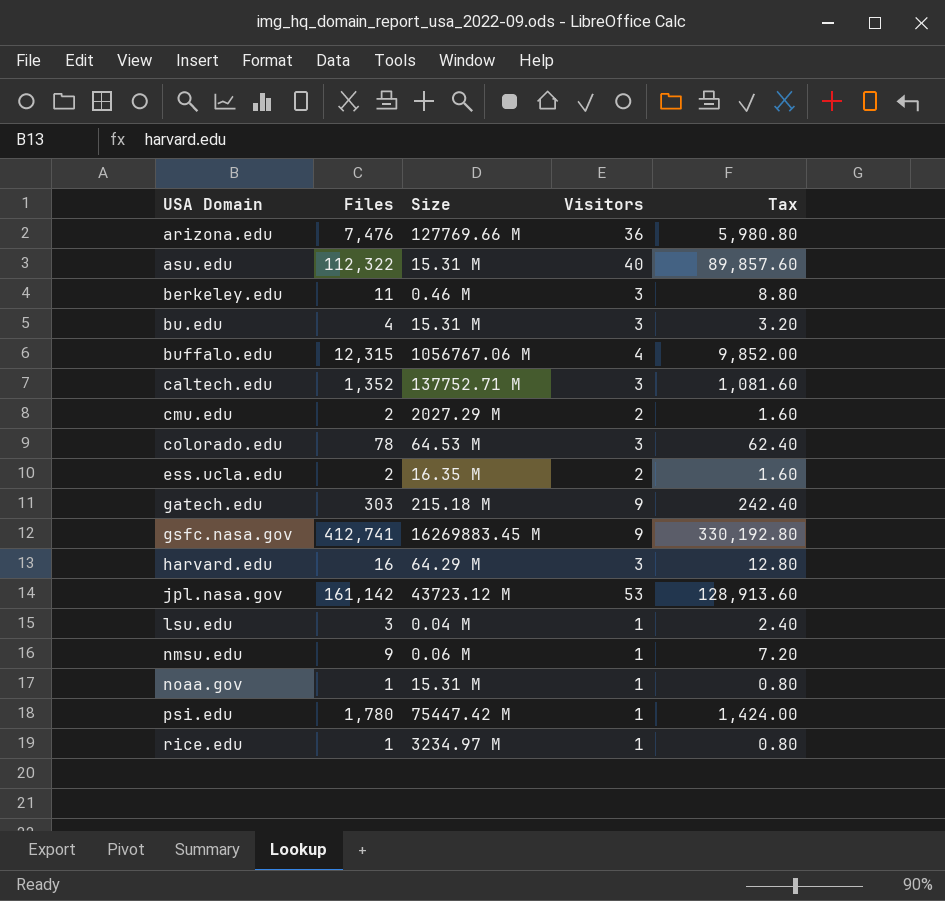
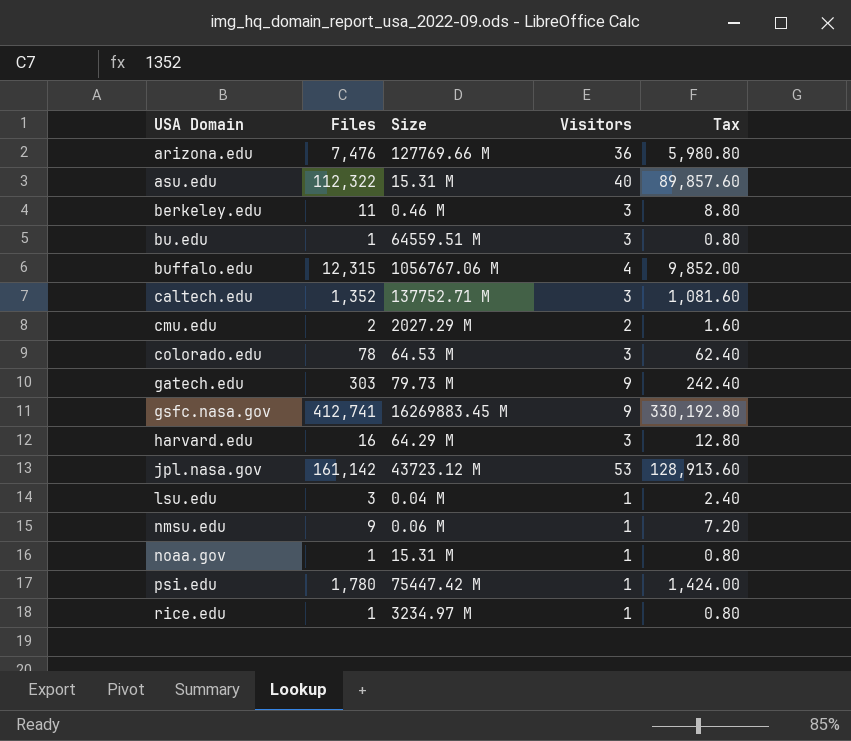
row ess.ucla.edu: 2 | 16.35 M | 2 | 1.60 -> none
bu.edu | Files: 4 -> 1
bu.edu | Size: 15.31 M -> 64559.51 M
bu.edu | Tax: 3.20 -> 0.80
gatech.edu | Size: 215.18 M -> 79.73 M

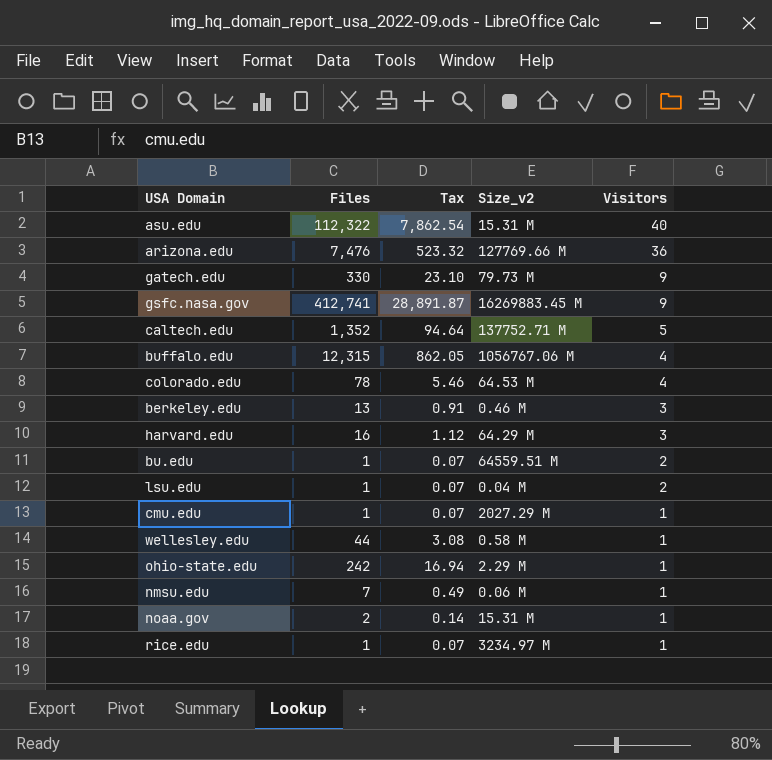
row order: USA Domain ascending -> Visitors descending
column Tax | formula: [Files] * 0.8 -> [Files] * 0.07
column Tax | position: 5 -> 3
column name: Size -> Size_v2
row jpl.nasa.gov: 161,142 | 43723.12 M | 53 | 128,913.60 -> none
row psi.edu: 1,780 | 75447.42 M | 1 | 1,424.00 -> none
gatech.edu | Files: 303 -> 330
caltech.edu | Visitors: 3 -> 5
colorado.edu | Visitors: 3 -> 4
berkeley.edu | Files: 11 -> 13
bu.edu | Visitors: 3 -> 2
lsu.edu | Files: 3 -> 1
lsu.edu | Visitors: 1 -> 2
cmu.edu | Files: 2 -> 1
cmu.edu | Visitors: 2 -> 1
row wellesley.edu: none -> 44 | 3.08 | 0.58 M | 1
row ohio-state.edu: none -> 242 | 16.94 | 2.29 M | 1
nmsu.edu | Files: 9 -> 7
noaa.gov | Files: 1 -> 2

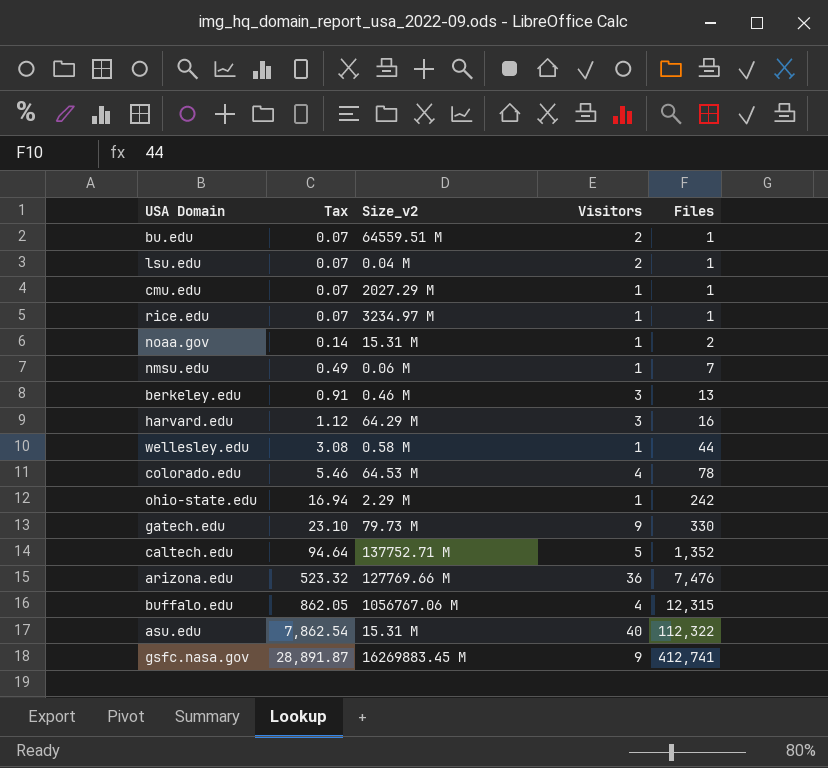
row order: Visitors descending -> Tax ascending
column Files | position: 2 -> 5

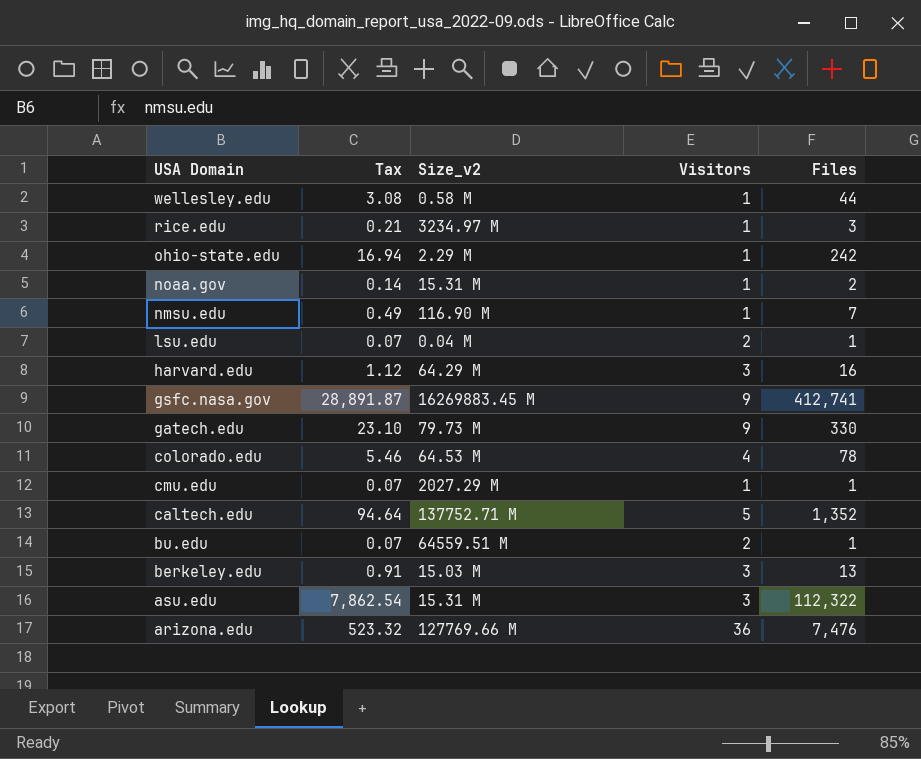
row order: Tax ascending -> USA Domain descending
row buffalo.edu: 862.05 | 1056767.06 M | 4 | 12,315 -> none
rice.edu | Tax: 0.07 -> 0.21
rice.edu | Files: 1 -> 3
nmsu.edu | Size_v2: 0.06 M -> 116.90 M
berkeley.edu | Size_v2: 0.46 M -> 15.03 M
asu.edu | Visitors: 40 -> 3

